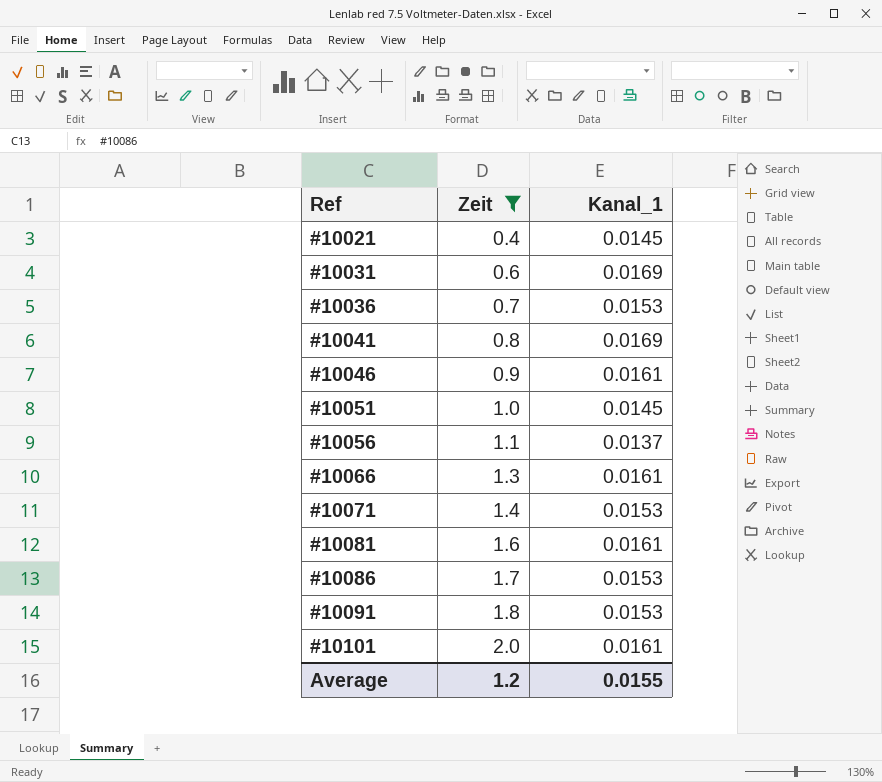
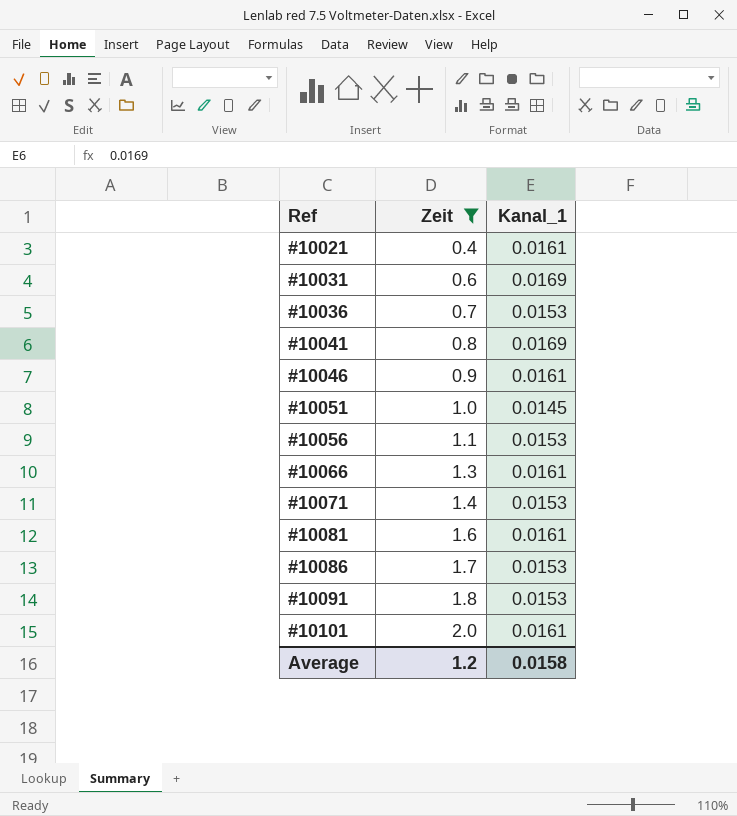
#10021 | Kanal_1: 0.0145 -> 0.0161
#10056 | Kanal_1: 0.0137 -> 0.0153
Average | Kanal_1: 0.0155 -> 0.0158

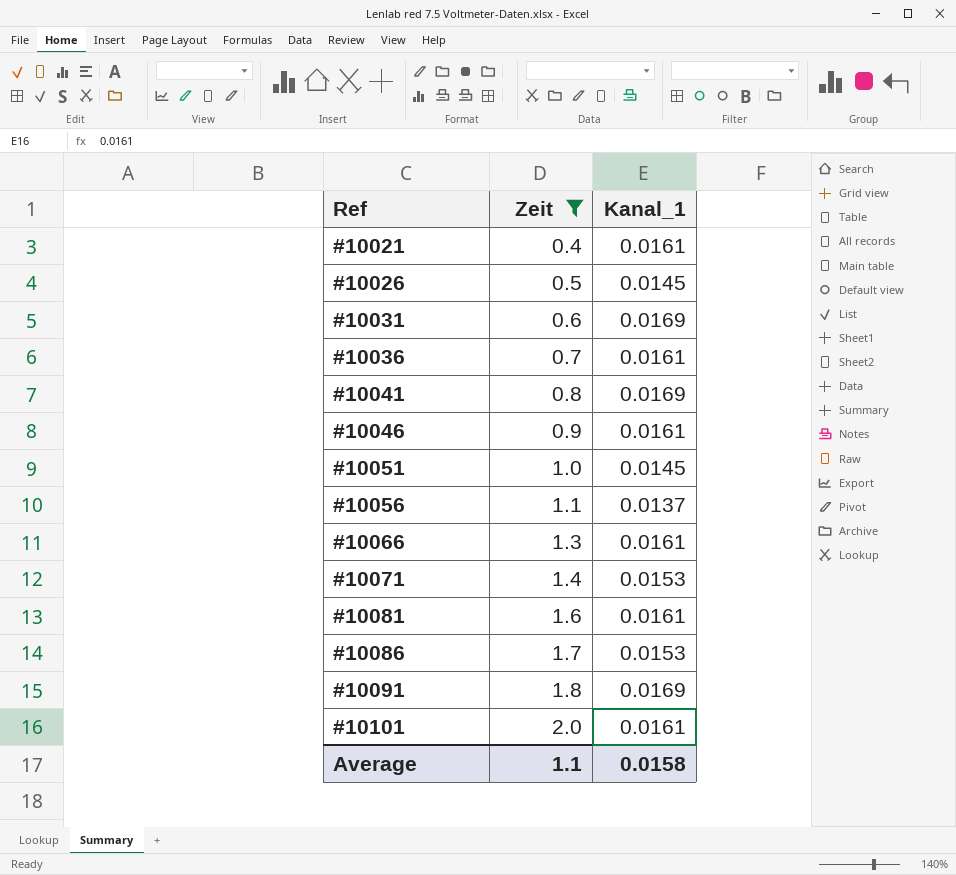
row #10026: none -> 0.5 | 0.0145
#10036 | Kanal_1: 0.0153 -> 0.0161
#10056 | Kanal_1: 0.0153 -> 0.0137
#10091 | Kanal_1: 0.0153 -> 0.0169
Average | Zeit: 1.2 -> 1.1

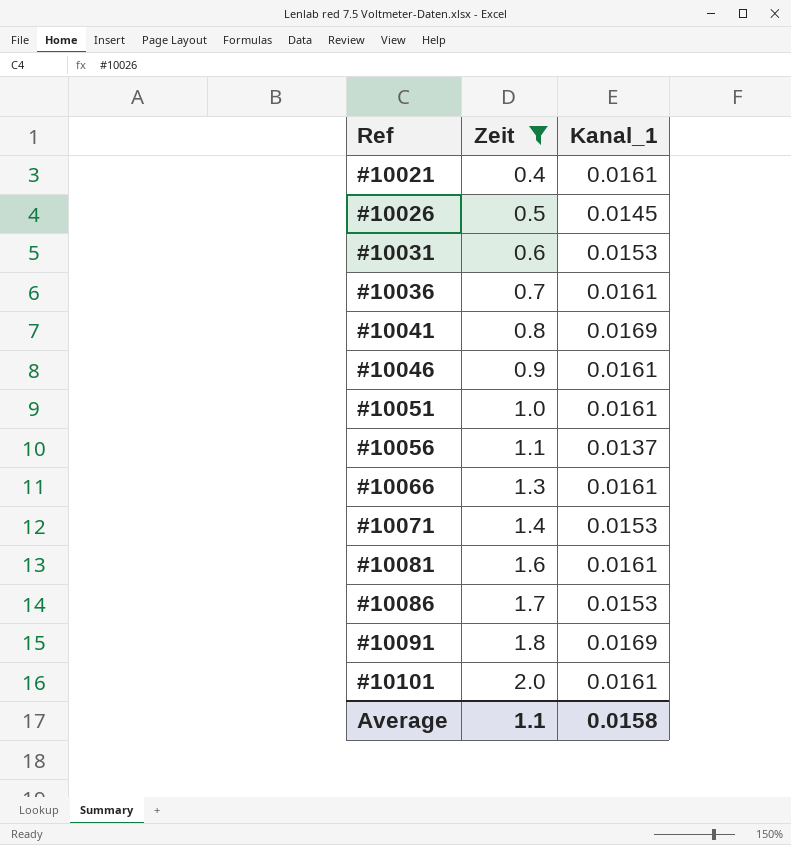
#10031 | Kanal_1: 0.0169 -> 0.0153
#10051 | Kanal_1: 0.0145 -> 0.0161

